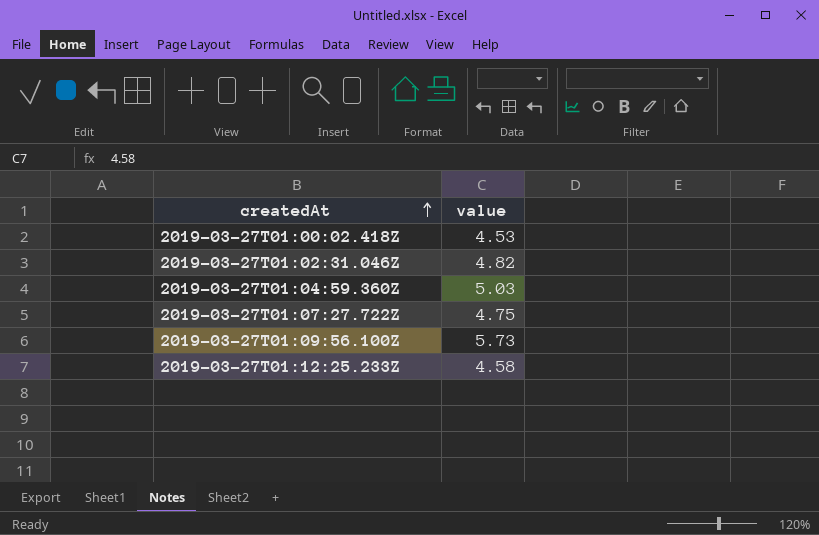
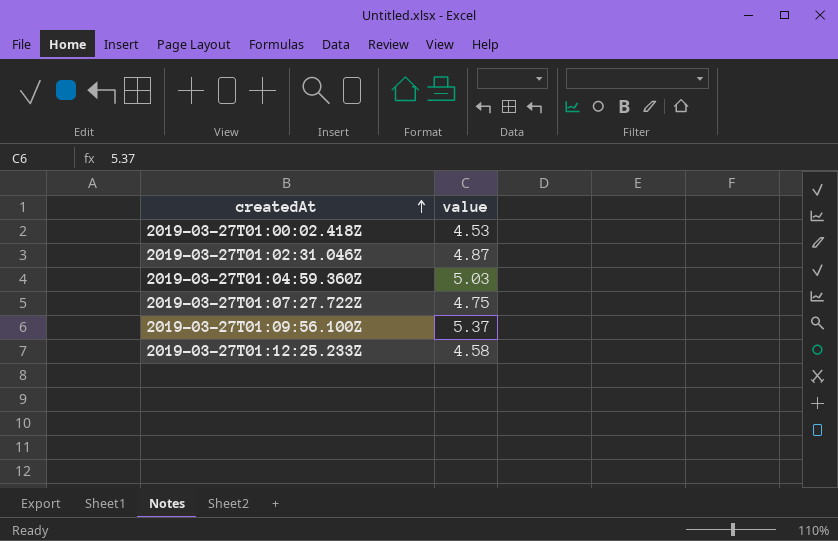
2019-03-27T01:02:31.046Z | value: 4.82 -> 4.87
2019-03-27T01:09:56.100Z | value: 5.73 -> 5.37

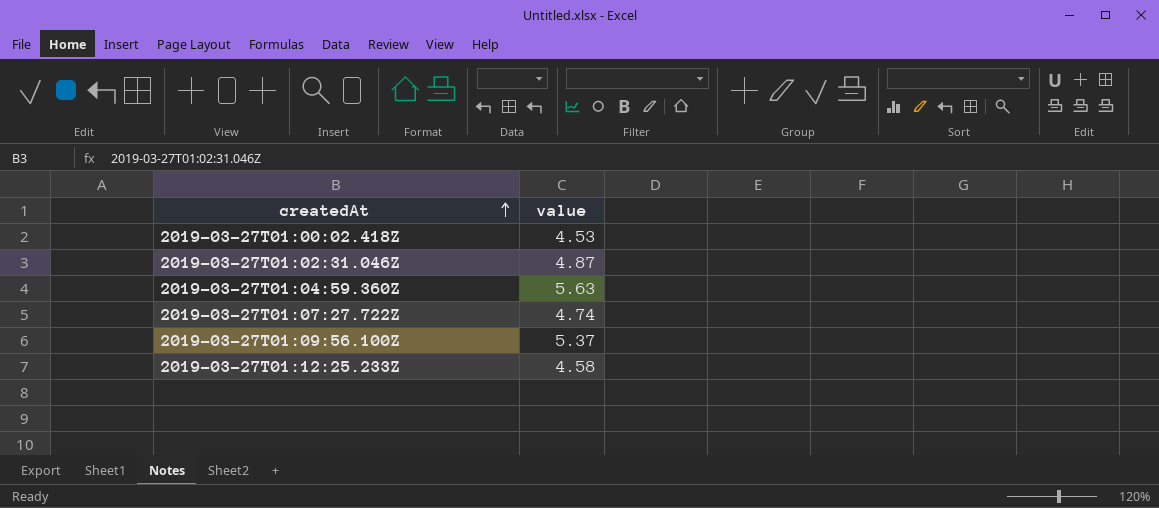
2019-03-27T01:04:59.360Z | value: 5.03 -> 5.63
2019-03-27T01:07:27.722Z | value: 4.75 -> 4.74

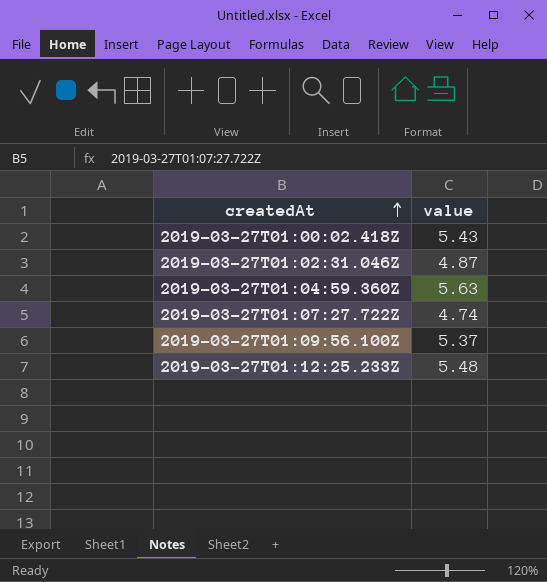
2019-03-27T01:00:02.418Z | value: 4.53 -> 5.43
2019-03-27T01:12:25.233Z | value: 4.58 -> 5.48

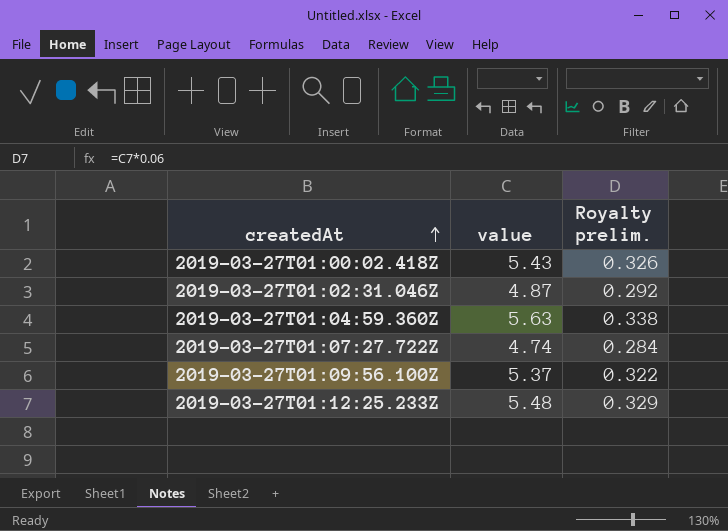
column Royalty prelim. | formula: none -> [value] * 0.06

